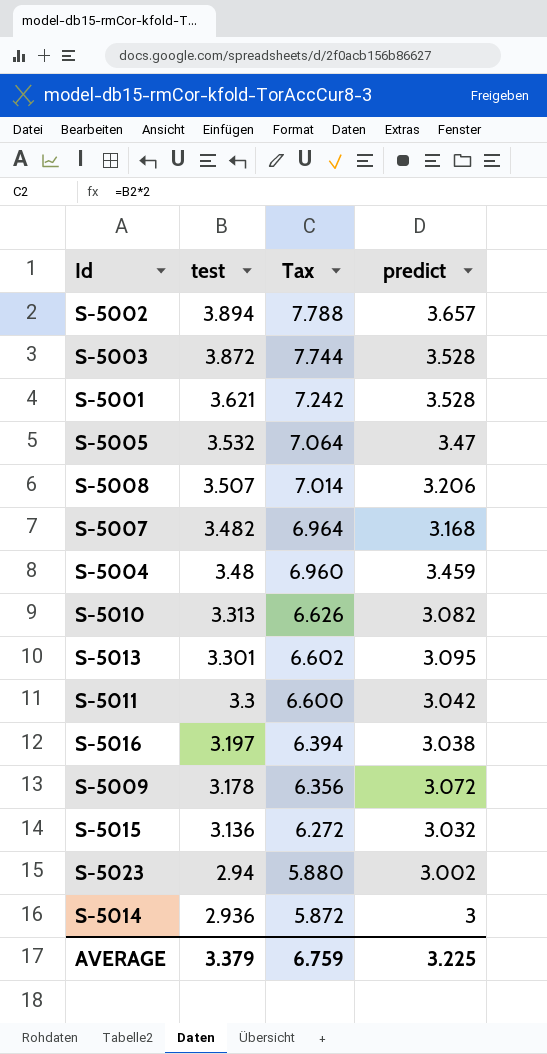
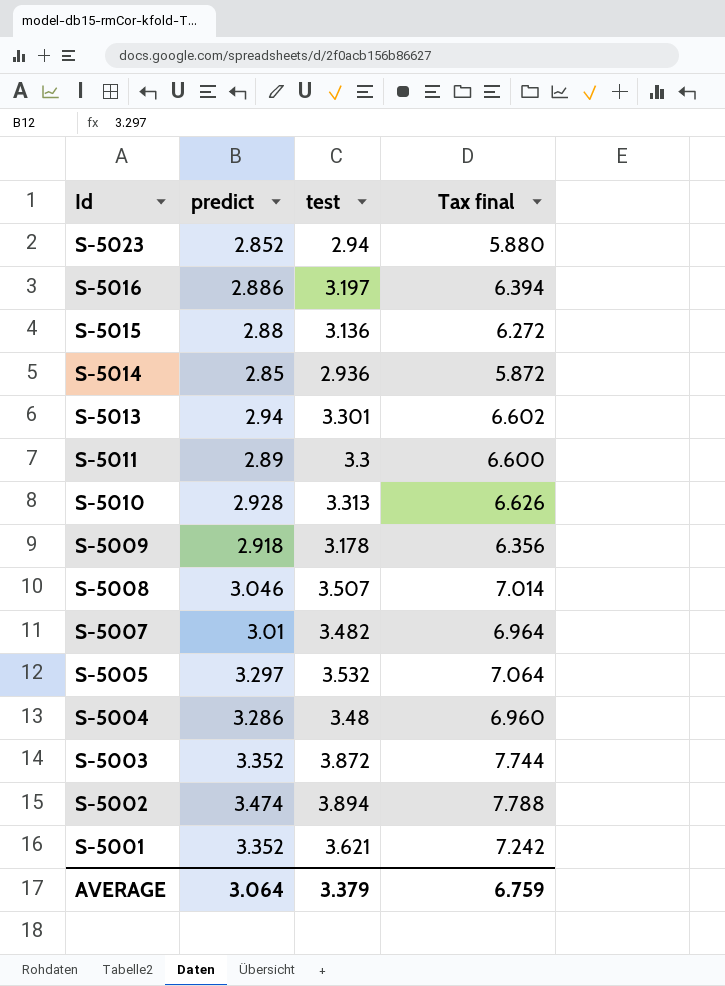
row order: test descending -> Id descending
column predict | position: 4 -> 2
column name: Tax -> Tax final
S-5023 | predict: 3.002 -> 2.852
S-5016 | predict: 3.038 -> 2.886
S-5015 | predict: 3.032 -> 2.88
S-5014 | predict: 3 -> 2.85
S-5013 | predict: 3.095 -> 2.94
S-5011 | predict: 3.042 -> 2.89
S-5010 | predict: 3.082 -> 2.928
S-5009 | predict: 3.072 -> 2.918
S-5008 | predict: 3.206 -> 3.046
S-5007 | predict: 3.168 -> 3.01
S-5005 | predict: 3.47 -> 3.297
S-5004 | predict: 3.459 -> 3.286
S-5003 | predict: 3.528 -> 3.352
S-5002 | predict: 3.657 -> 3.474
S-5001 | predict: 3.528 -> 3.352
AVERAGE | predict: 3.225 -> 3.064

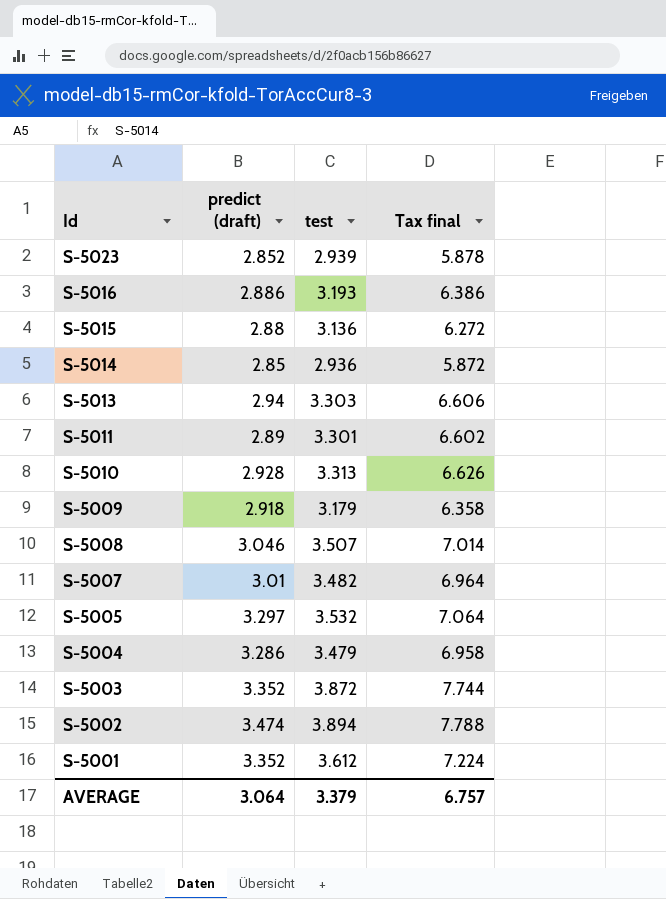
column name: predict -> predict (draft)
S-5023 | test: 2.94 -> 2.939
S-5023 | Tax final: 5.880 -> 5.878
S-5016 | test: 3.197 -> 3.193
S-5016 | Tax final: 6.394 -> 6.386
S-5013 | test: 3.301 -> 3.303
S-5013 | Tax final: 6.602 -> 6.606
S-5011 | test: 3.3 -> 3.301
S-5011 | Tax final: 6.600 -> 6.602
S-5009 | test: 3.178 -> 3.179
S-5009 | Tax final: 6.356 -> 6.358
S-5004 | test: 3.48 -> 3.479
S-5004 | Tax final: 6.960 -> 6.958
S-5001 | test: 3.621 -> 3.612
S-5001 | Tax final: 7.242 -> 7.224
AVERAGE | Tax final: 6.759 -> 6.757

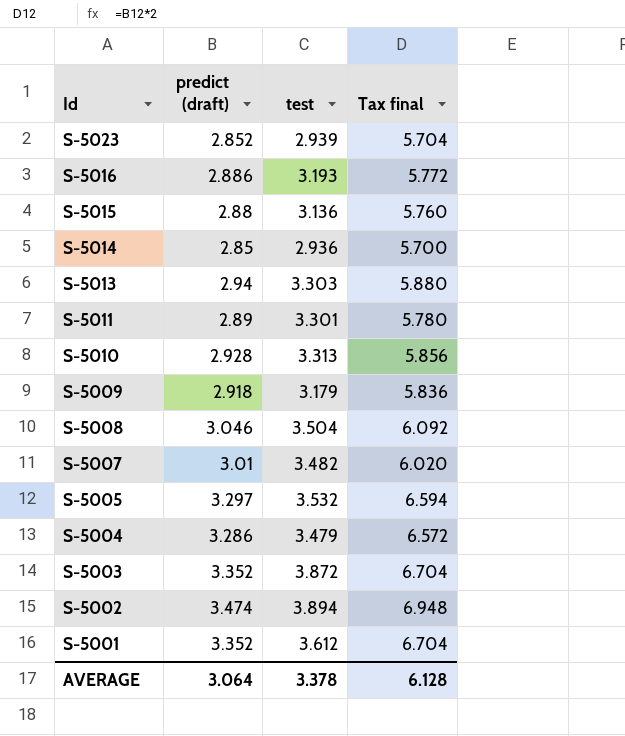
column Tax final | formula: [test] * 2 -> [predict (draft)] * 2
S-5008 | test: 3.507 -> 3.504
AVERAGE | test: 3.379 -> 3.378
AVERAGE | Tax final: 6.757 -> 6.128

